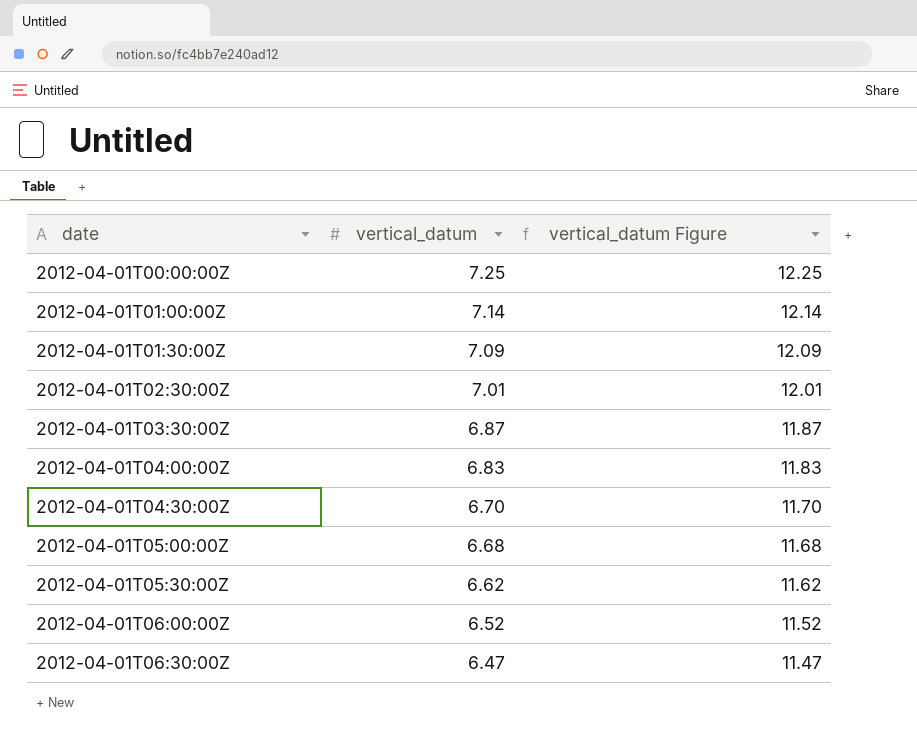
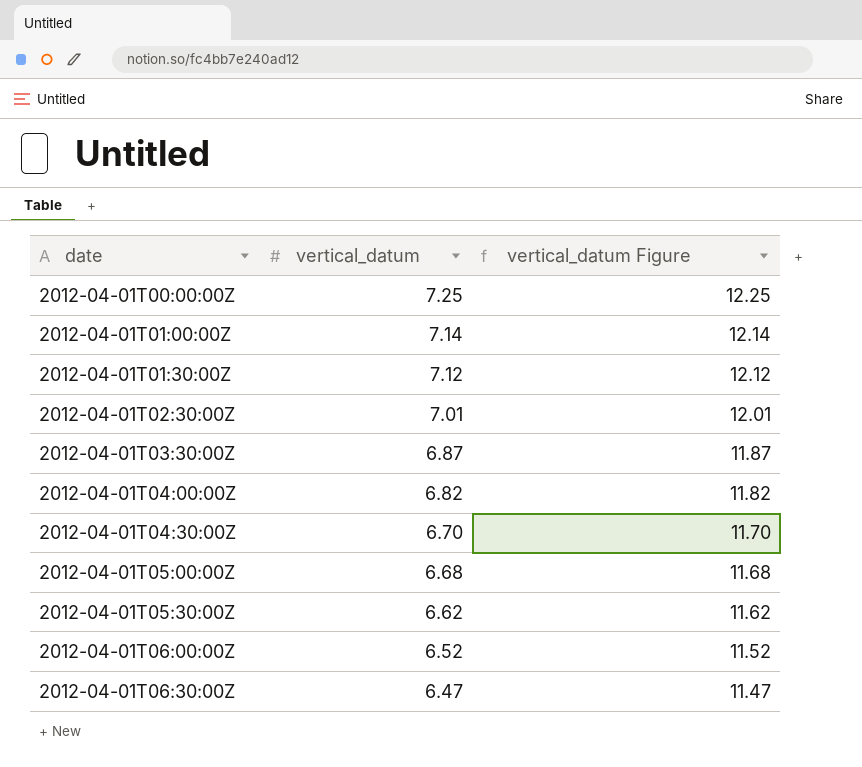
2012-04-01T01:30:00Z | vertical_datum: 7.09 -> 7.12
2012-04-01T01:30:00Z | vertical_datum Figure: 12.09 -> 12.12
2012-04-01T04:00:00Z | vertical_datum: 6.83 -> 6.82
2012-04-01T04:00:00Z | vertical_datum Figure: 11.83 -> 11.82

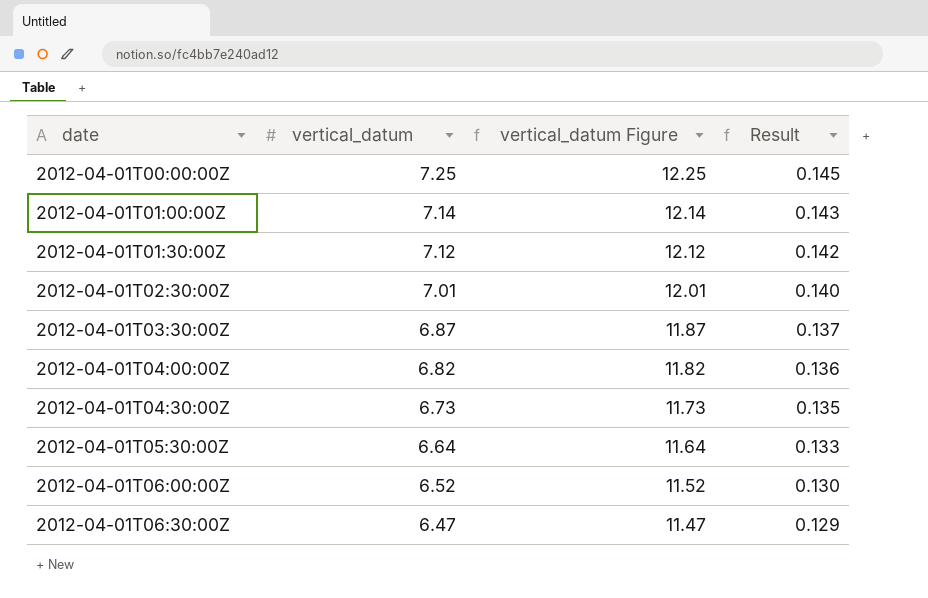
column Result | formula: none -> [vertical_datum] * 0.02
row 2012-04-01T05:00:00Z: 6.68 | 11.68 -> none
2012-04-01T04:30:00Z | vertical_datum: 6.70 -> 6.73
2012-04-01T04:30:00Z | vertical_datum Figure: 11.70 -> 11.73
2012-04-01T05:30:00Z | vertical_datum: 6.62 -> 6.64
2012-04-01T05:30:00Z | vertical_datum Figure: 11.62 -> 11.64

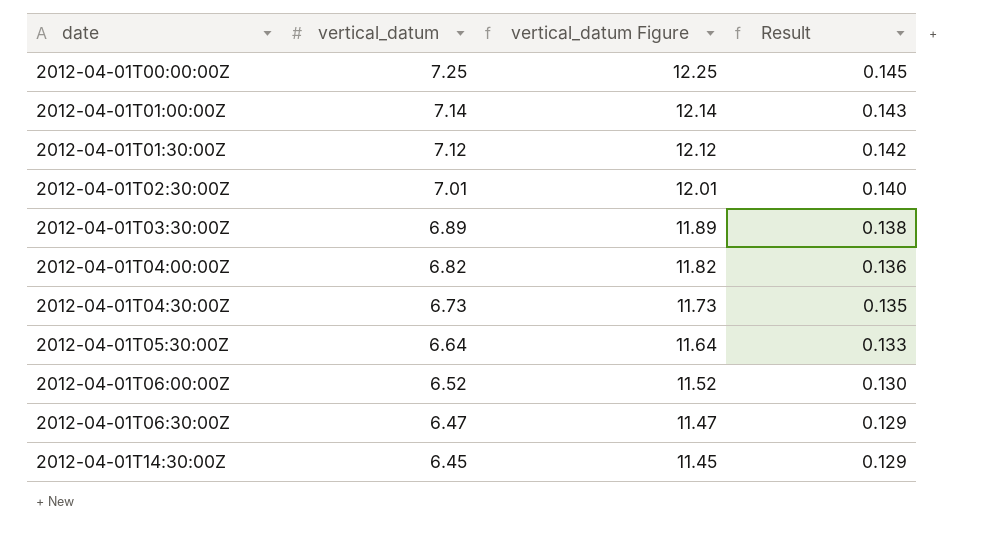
2012-04-01T03:30:00Z | vertical_datum: 6.87 -> 6.89
2012-04-01T03:30:00Z | vertical_datum Figure: 11.87 -> 11.89
2012-04-01T03:30:00Z | Result: 0.137 -> 0.138
row 2012-04-01T14:30:00Z: none -> 6.45 | 11.45 | 0.129

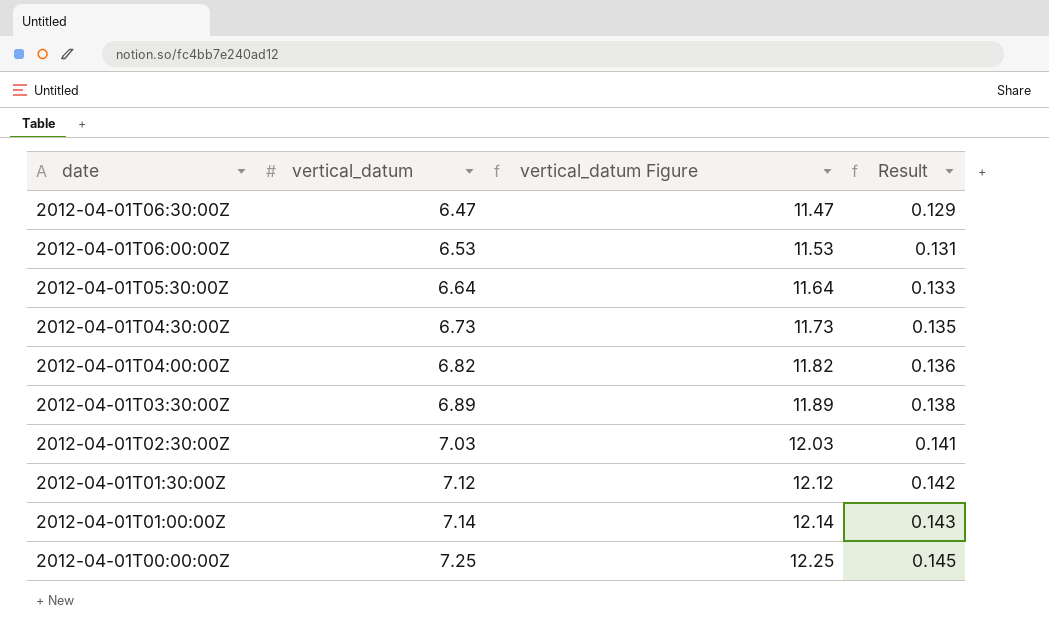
row order: date ascending -> date descending
row 2012-04-01T14:30:00Z: 6.45 | 11.45 | 0.129 -> none
2012-04-01T06:00:00Z | vertical_datum: 6.52 -> 6.53
2012-04-01T06:00:00Z | vertical_datum Figure: 11.52 -> 11.53
2012-04-01T06:00:00Z | Result: 0.130 -> 0.131
2012-04-01T02:30:00Z | vertical_datum: 7.01 -> 7.03
2012-04-01T02:30:00Z | vertical_datum Figure: 12.01 -> 12.03
2012-04-01T02:30:00Z | Result: 0.140 -> 0.141

